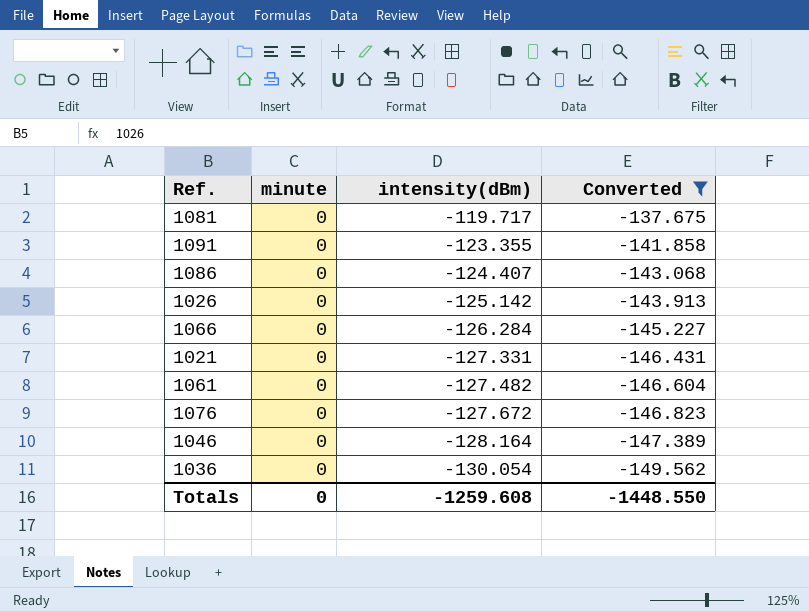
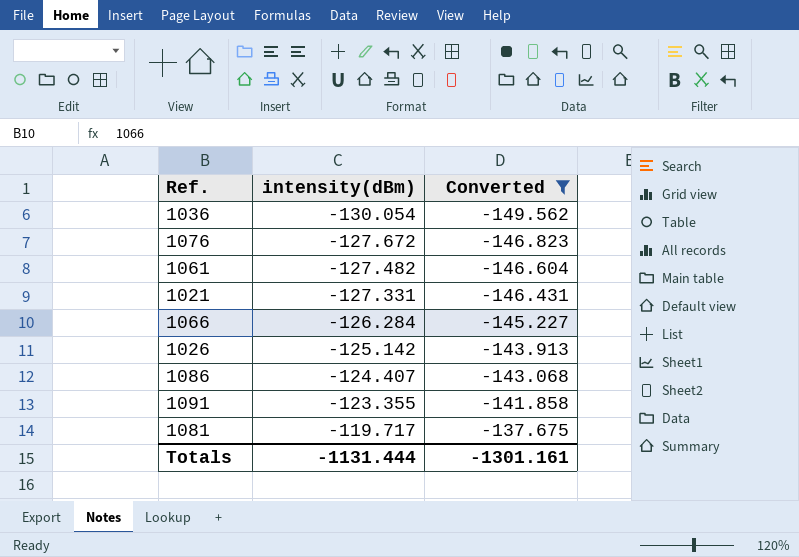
row order: intensity(dBm) descending -> intensity(dBm) ascending
column minute | position: 2 -> none
row 1046: 0 | -128.164 | -147.389 -> none
Totals | intensity(dBm): -1259.608 -> -1131.444
Totals | Converted: -1448.550 -> -1301.161

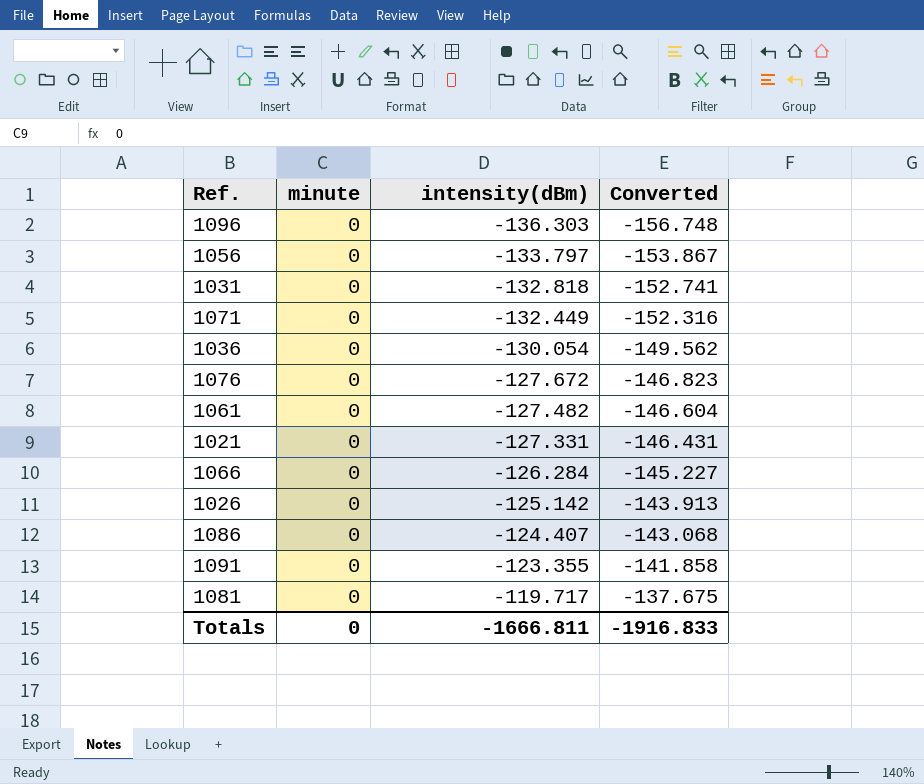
filter: Converted >= -149.562 -> none
column minute | position: none -> 2
Totals | intensity(dBm): -1131.444 -> -1666.811
Totals | Converted: -1301.161 -> -1916.833

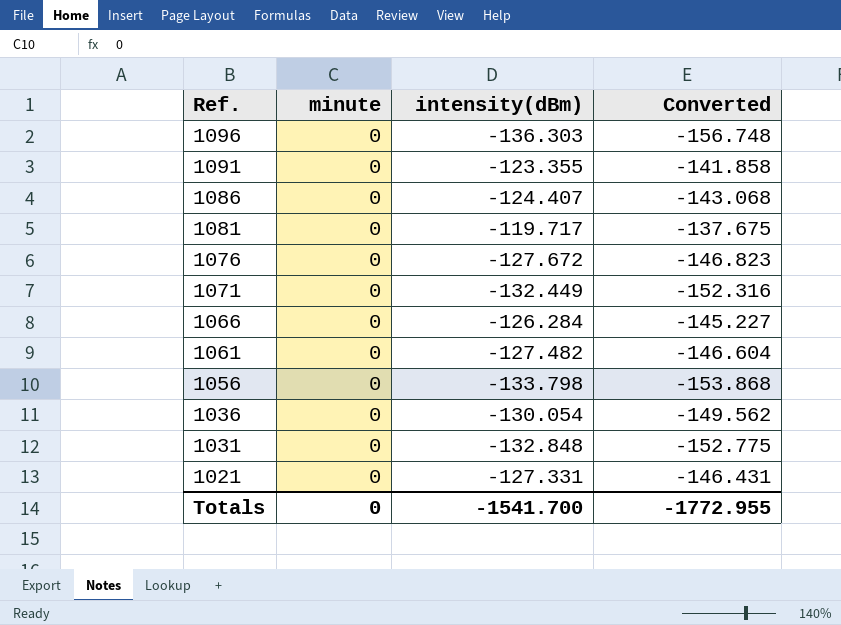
row order: intensity(dBm) ascending -> Ref. descending
row 1026: 0 | -125.142 | -143.913 -> none
1056 | intensity(dBm): -133.797 -> -133.798
1056 | Converted: -153.867 -> -153.868
1031 | intensity(dBm): -132.818 -> -132.848
1031 | Converted: -152.741 -> -152.775
Totals | intensity(dBm): -1666.811 -> -1541.700
Totals | Converted: -1916.833 -> -1772.955

